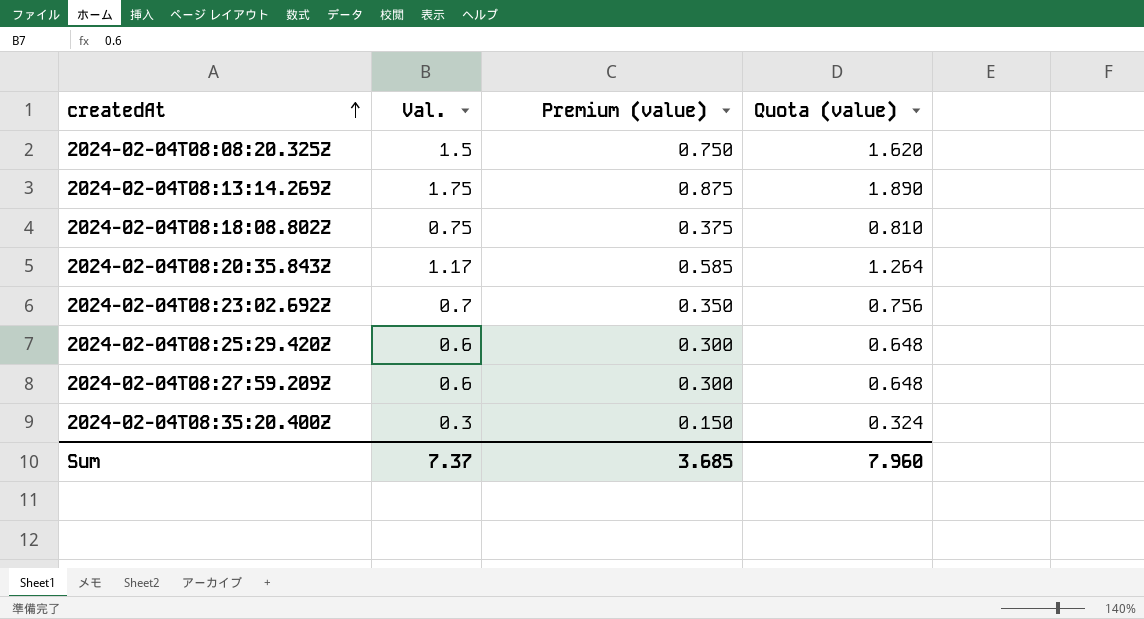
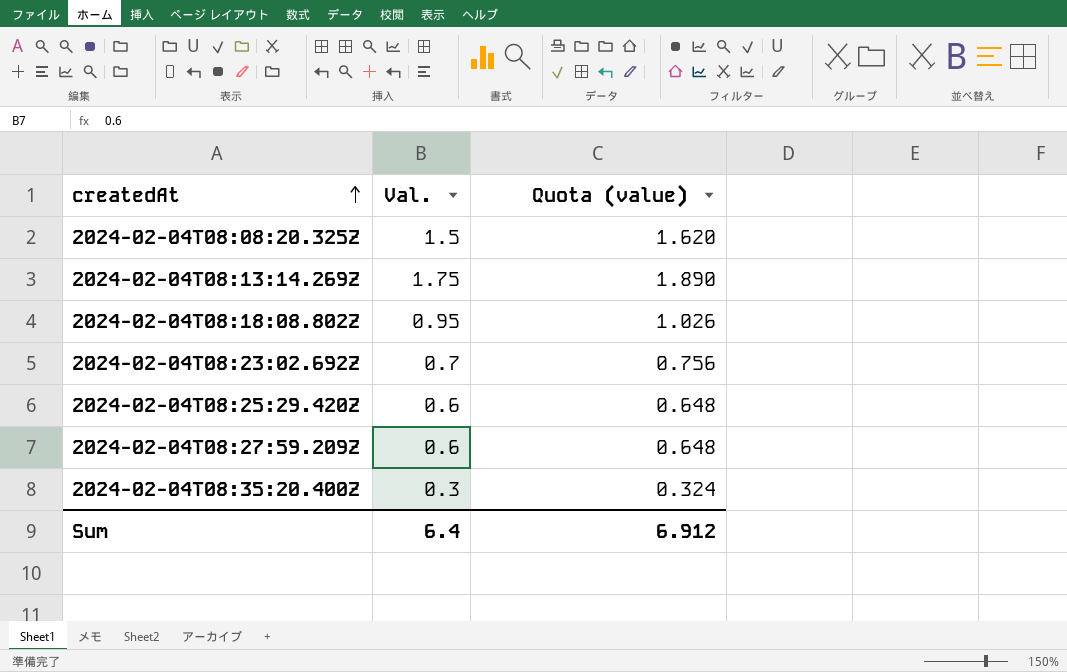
column Premium (value) | formula: [Val.] * 0.5 -> none
row 2024-02-04T08:20:35.843Z: 1.17 | 0.585 | 1.264 -> none
2024-02-04T08:18:08.802Z | Val.: 0.75 -> 0.95
2024-02-04T08:18:08.802Z | Quota (value): 0.810 -> 1.026
Sum | Val.: 7.37 -> 6.4
Sum | Quota (value): 7.960 -> 6.912

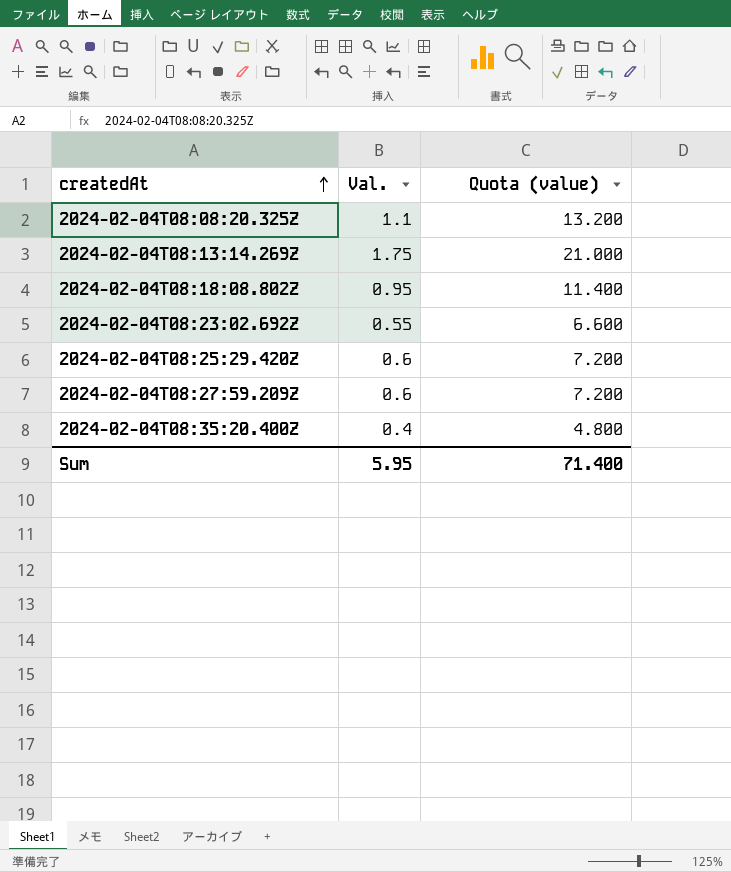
column Quota (value) | formula: [Val.] * 1.08 -> [Val.] * 12
2024-02-04T08:08:20.325Z | Val.: 1.5 -> 1.1
2024-02-04T08:23:02.692Z | Val.: 0.7 -> 0.55
2024-02-04T08:35:20.400Z | Val.: 0.3 -> 0.4
Sum | Val.: 6.4 -> 5.95
Sum | Quota (value): 6.912 -> 71.400

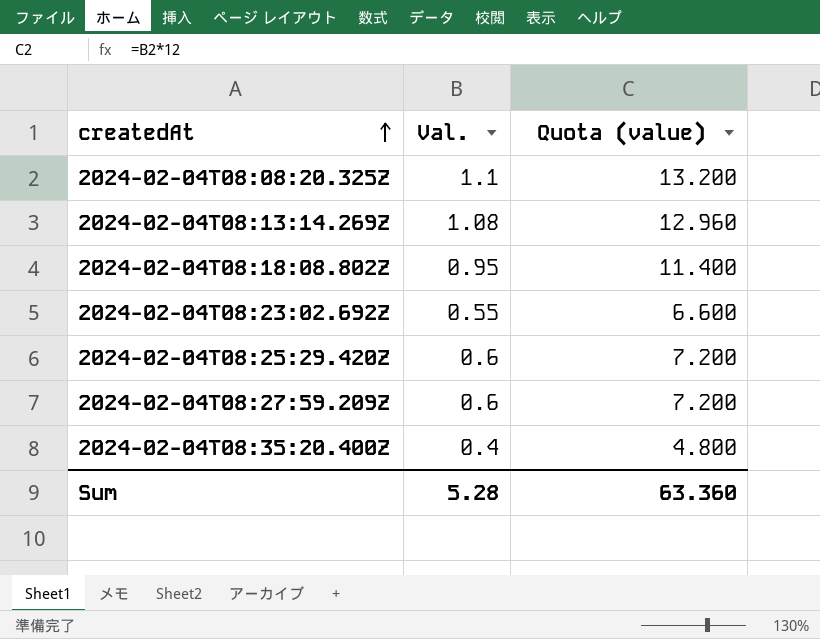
2024-02-04T08:13:14.269Z | Val.: 1.75 -> 1.08
2024-02-04T08:13:14.269Z | Quota (value): 21.000 -> 12.960
Sum | Val.: 5.95 -> 5.28
Sum | Quota (value): 71.400 -> 63.360

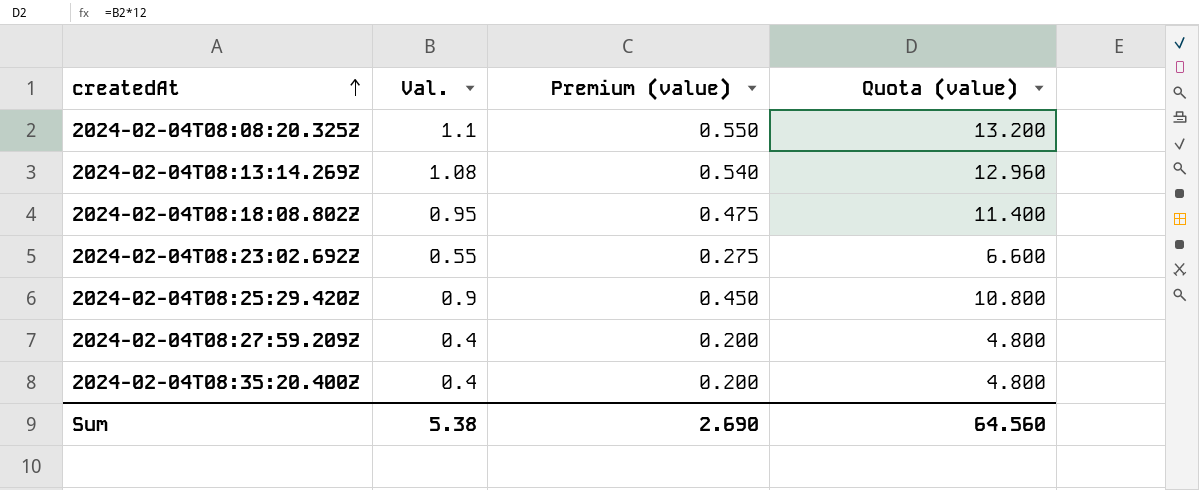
column Premium (value) | formula: none -> [Val.] * 0.5
2024-02-04T08:25:29.420Z | Val.: 0.6 -> 0.9
2024-02-04T08:25:29.420Z | Quota (value): 7.200 -> 10.800
2024-02-04T08:27:59.209Z | Val.: 0.6 -> 0.4
2024-02-04T08:27:59.209Z | Quota (value): 7.200 -> 4.800
Sum | Val.: 5.28 -> 5.38
Sum | Quota (value): 63.360 -> 64.560

